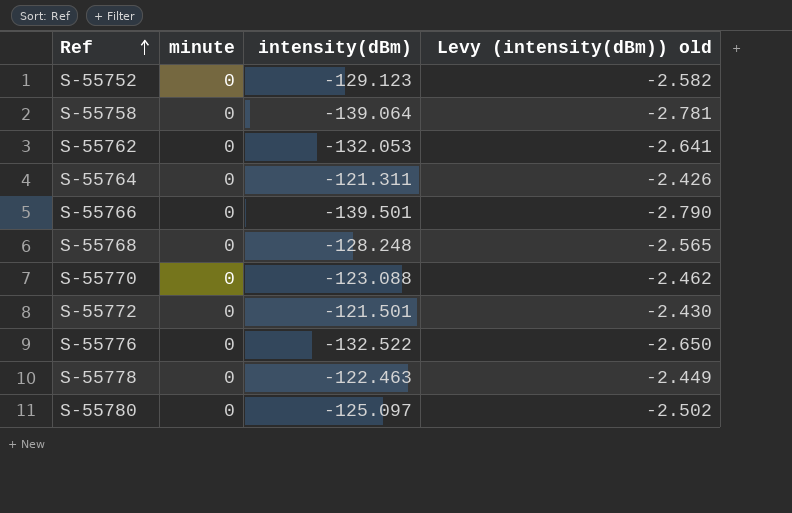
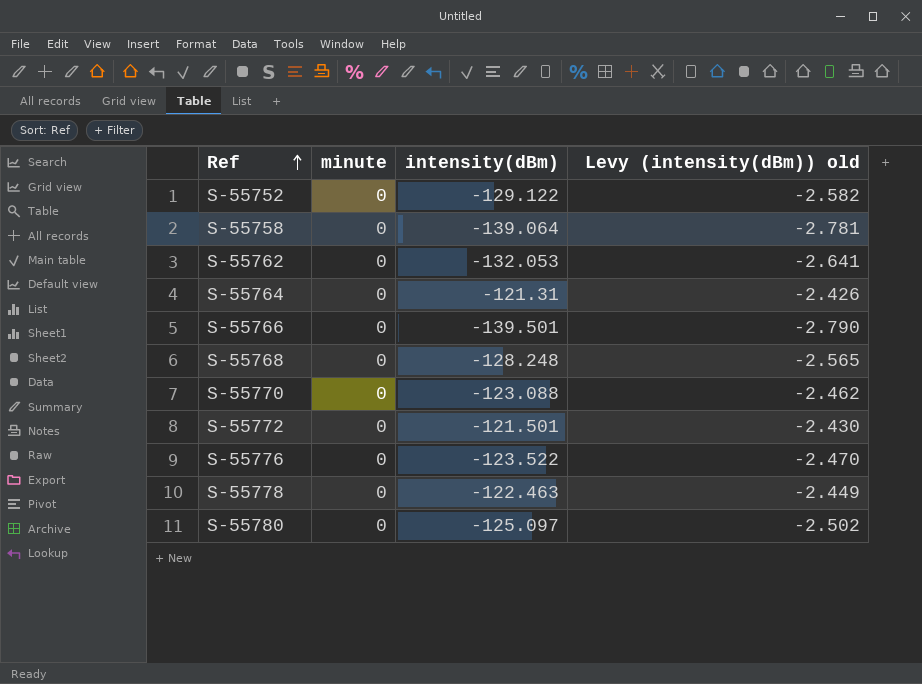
S-55752 | intensity(dBm): -129.123 -> -129.122
S-55764 | intensity(dBm): -121.311 -> -121.31
S-55776 | intensity(dBm): -132.522 -> -123.522
S-55776 | Levy (intensity(dBm)) old: -2.650 -> -2.470

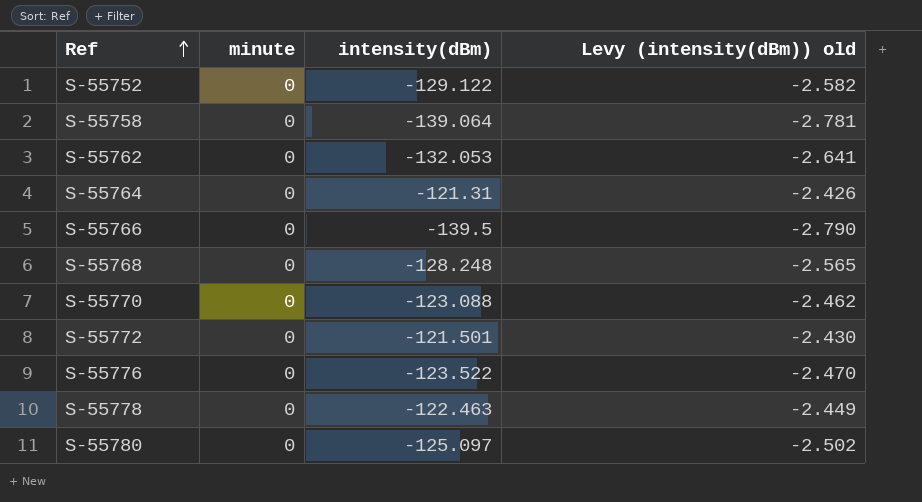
S-55766 | intensity(dBm): -139.501 -> -139.5

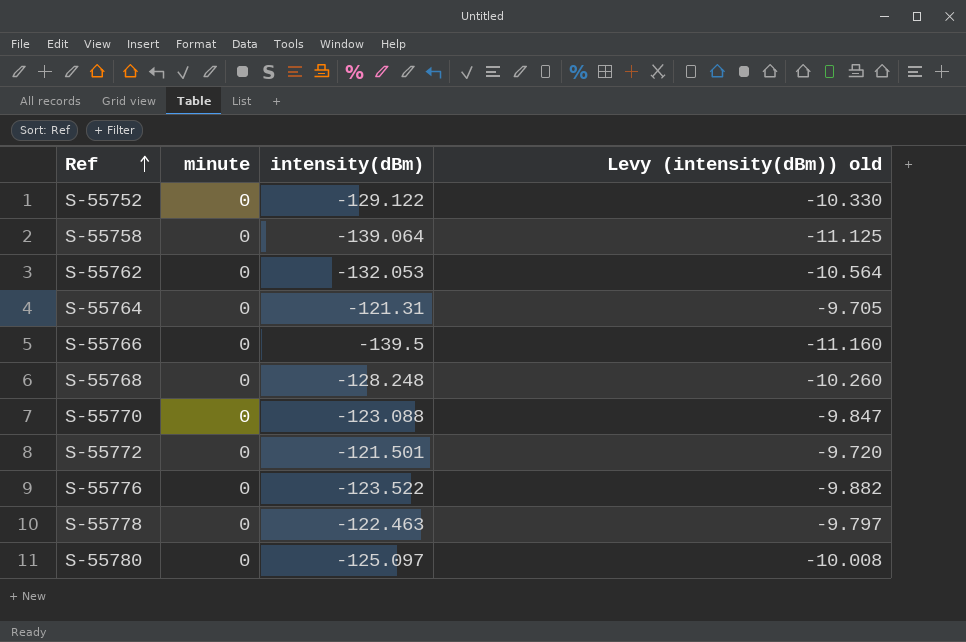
column Levy (intensity(dBm)) old | formula: [intensity(dBm)] * 0.02 -> [intensity(dBm)] * 0.08

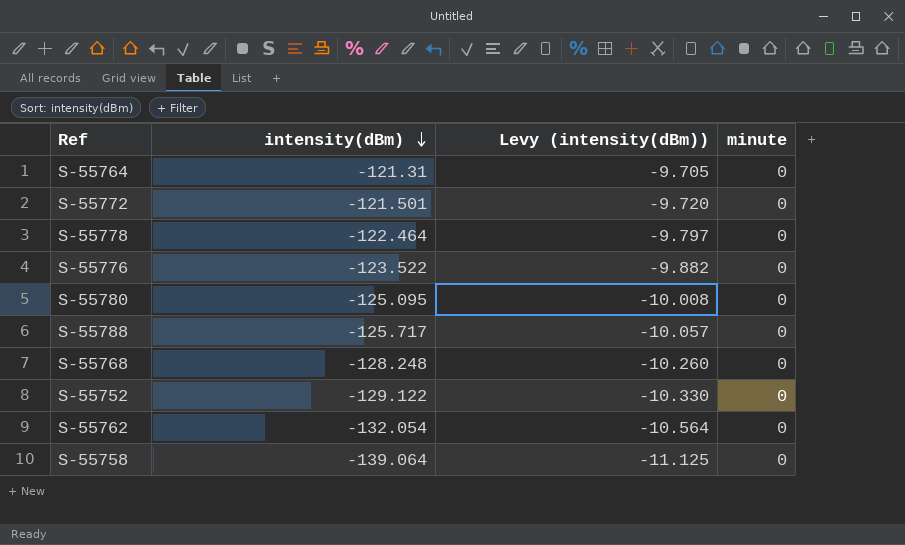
row order: Ref ascending -> intensity(dBm) descending
column name: Levy (intensity(dBm)) old -> Levy (intensity(dBm))
column minute | position: 2 -> 4
row S-55766: 0 | -139.5 | -11.160 -> none
row S-55770: 0 | -123.088 | -9.847 -> none
S-55778 | intensity(dBm): -122.463 -> -122.464
S-55780 | intensity(dBm): -125.097 -> -125.095
row S-55788: none -> -125.717 | -10.057 | 0
S-55762 | intensity(dBm): -132.053 -> -132.054

